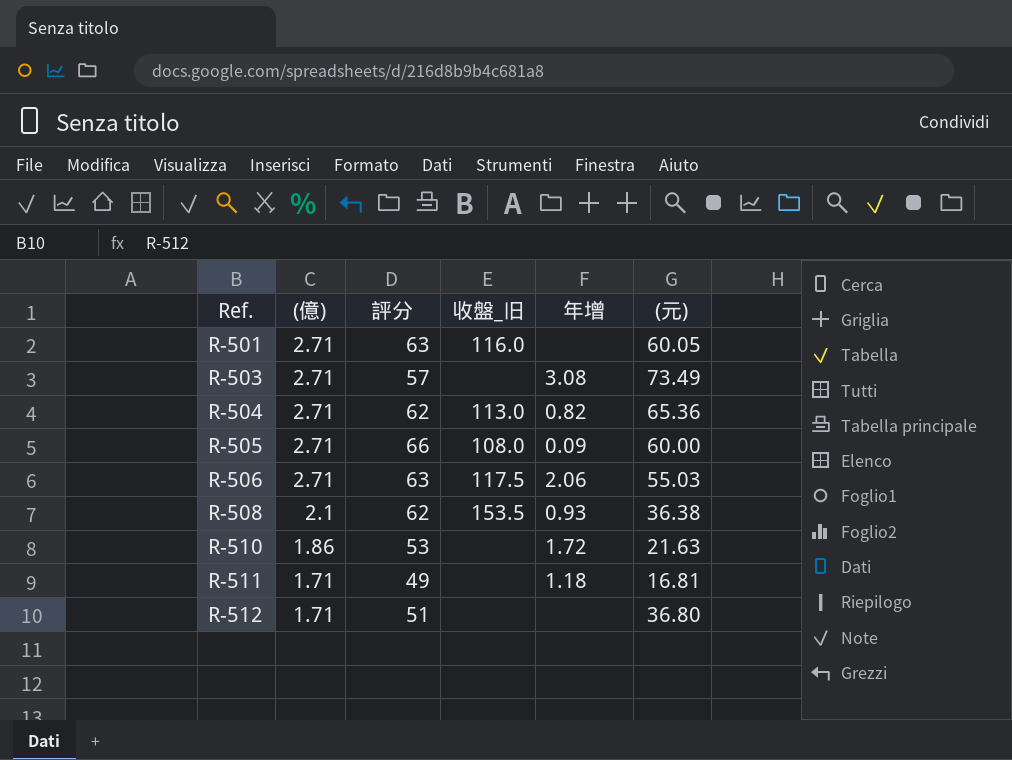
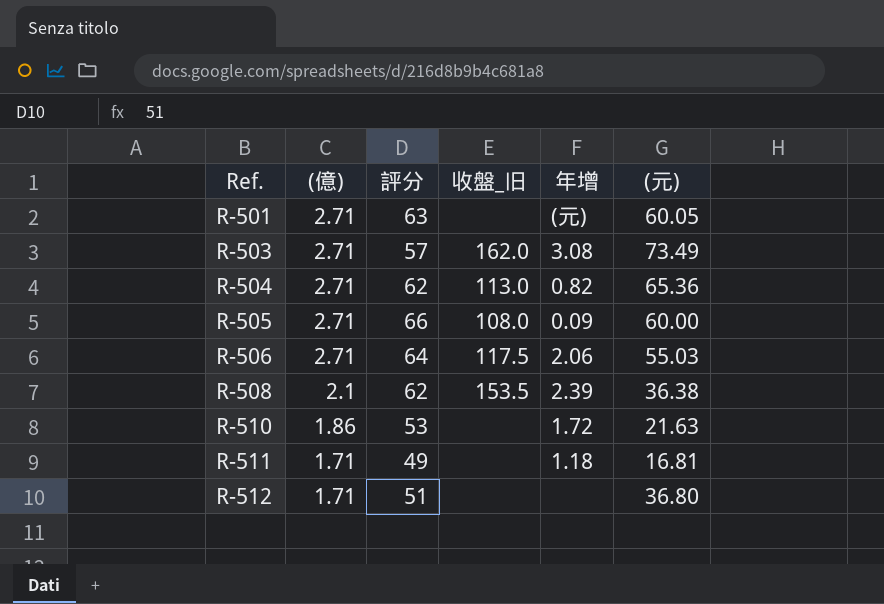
R-501 | 收盤_旧: 116.0 -> none
R-501 | 年增: none -> (元)
R-503 | 收盤_旧: none -> 162.0
R-506 | 評分: 63 -> 64
R-508 | 年增: 0.93 -> 2.39

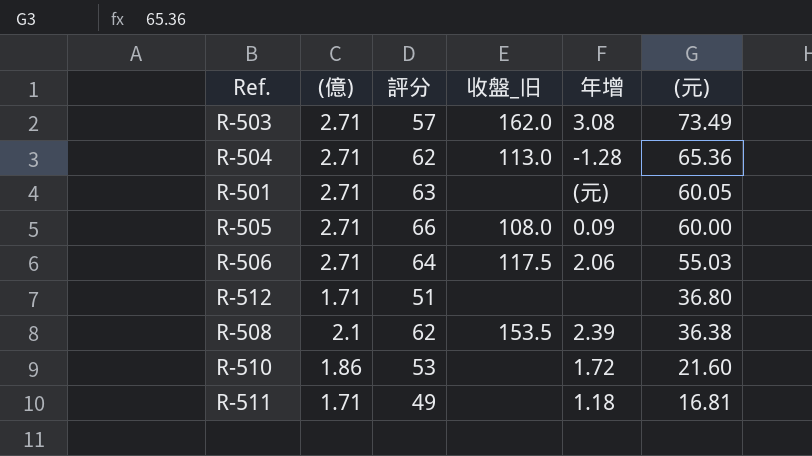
row order: Ref. ascending -> (元) descending
R-504 | 年增: 0.82 -> -1.28
R-510 | (元): 21.63 -> 21.60

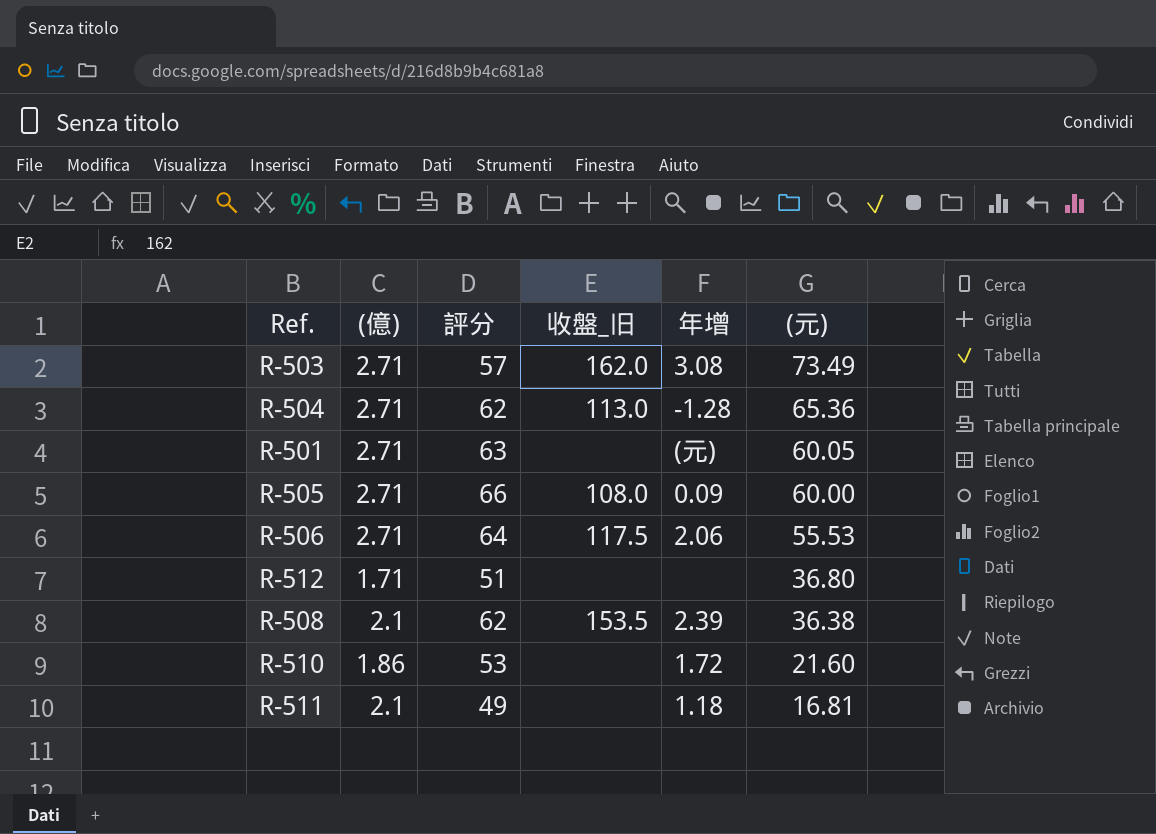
R-506 | (元): 55.03 -> 55.53
R-511 | (億): 1.71 -> 2.1

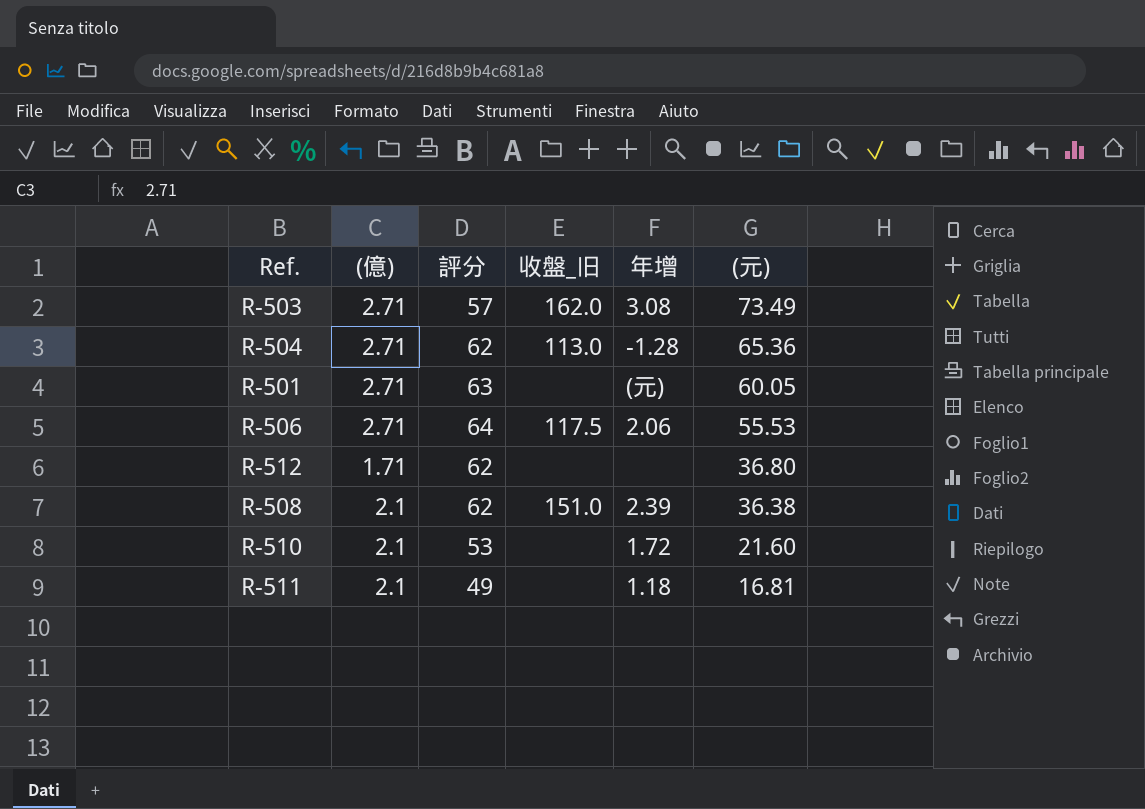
row R-505: 2.71 | 66 | 108.0 | 0.09 | 60.00 -> none
R-512 | 評分: 51 -> 62
R-508 | 收盤_旧: 153.5 -> 151.0
R-510 | (億): 1.86 -> 2.1

